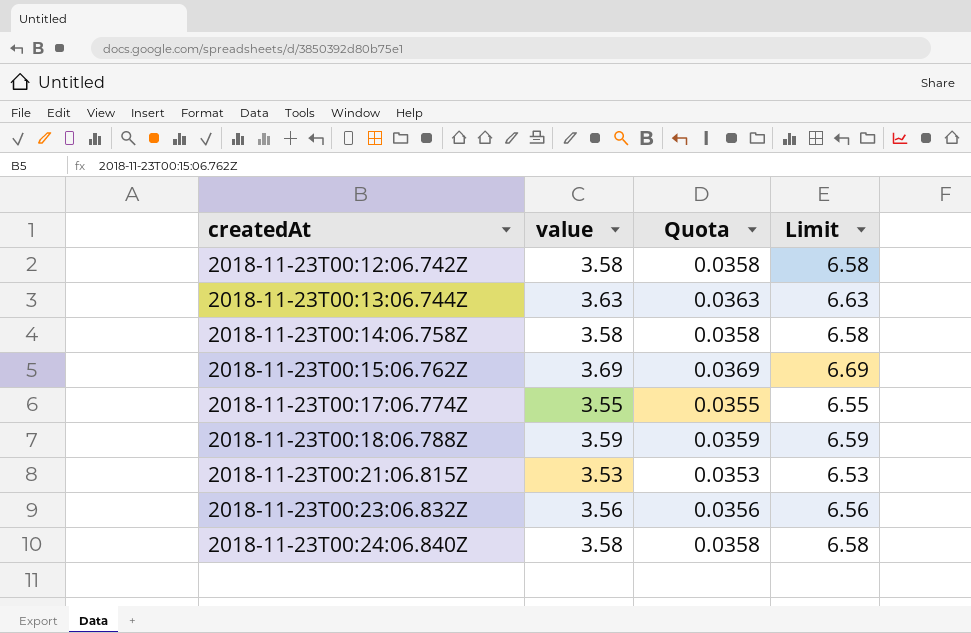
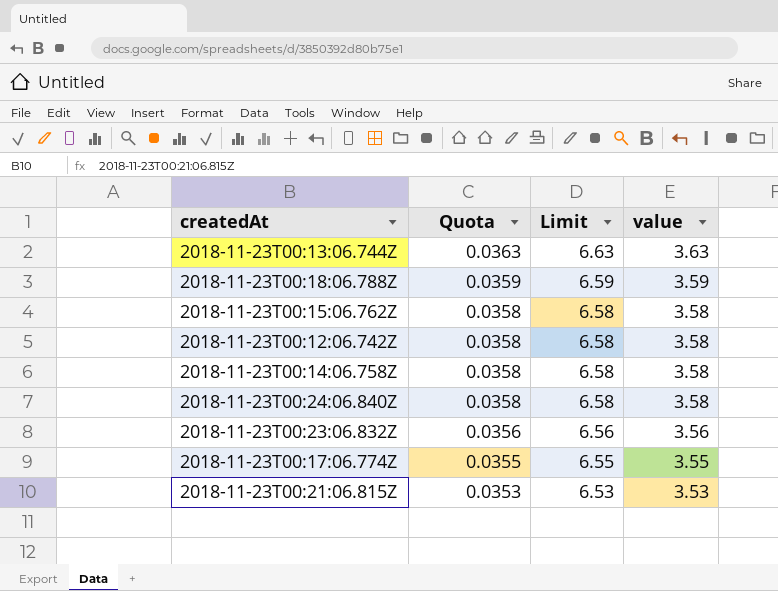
row order: createdAt ascending -> Quota descending
column value | position: 2 -> 4
2018-11-23T00:15:06.762Z | Quota: 0.0369 -> 0.0358
2018-11-23T00:15:06.762Z | Limit: 6.69 -> 6.58
2018-11-23T00:15:06.762Z | value: 3.69 -> 3.58

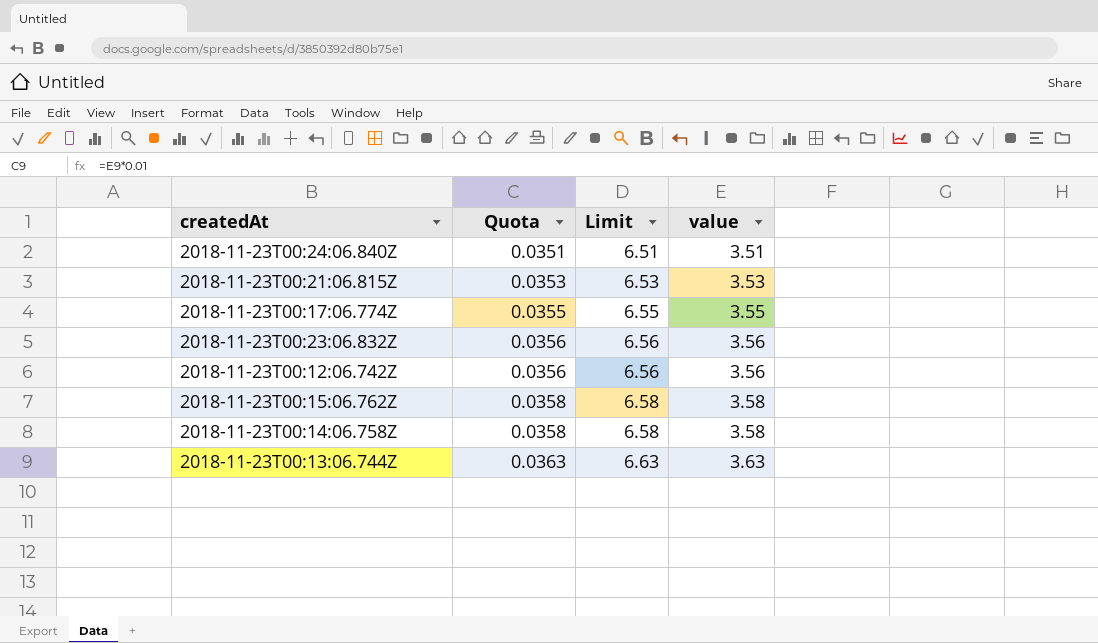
row order: Quota descending -> Quota ascending
row 2018-11-23T00:18:06.788Z: 0.0359 | 6.59 | 3.59 -> none
2018-11-23T00:24:06.840Z | Quota: 0.0358 -> 0.0351
2018-11-23T00:24:06.840Z | Limit: 6.58 -> 6.51
2018-11-23T00:24:06.840Z | value: 3.58 -> 3.51
2018-11-23T00:12:06.742Z | Quota: 0.0358 -> 0.0356
2018-11-23T00:12:06.742Z | Limit: 6.58 -> 6.56
2018-11-23T00:12:06.742Z | value: 3.58 -> 3.56

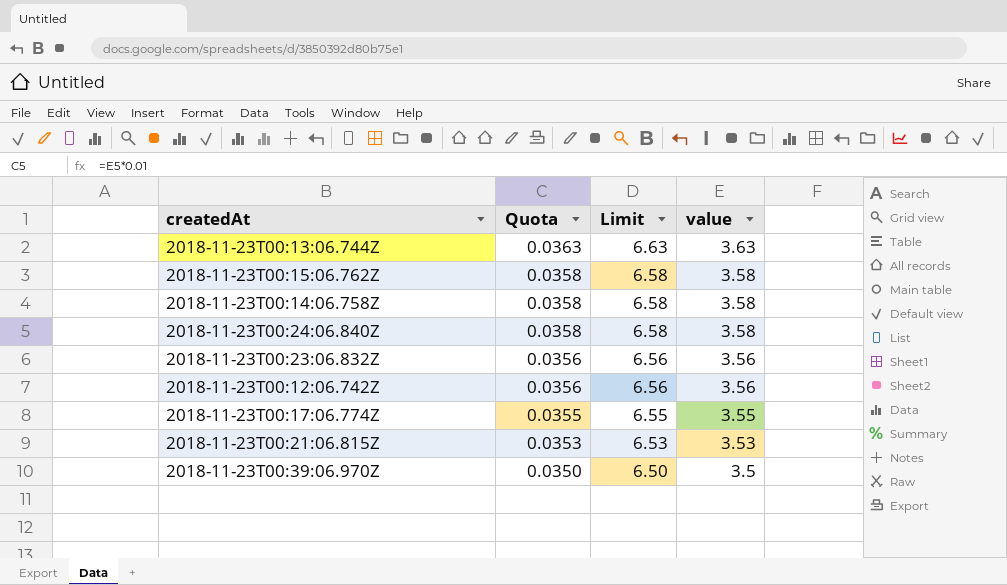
row order: Quota ascending -> Quota descending
2018-11-23T00:24:06.840Z | Quota: 0.0351 -> 0.0358
2018-11-23T00:24:06.840Z | Limit: 6.51 -> 6.58
2018-11-23T00:24:06.840Z | value: 3.51 -> 3.58
row 2018-11-23T00:39:06.970Z: none -> 0.0350 | 6.50 | 3.5

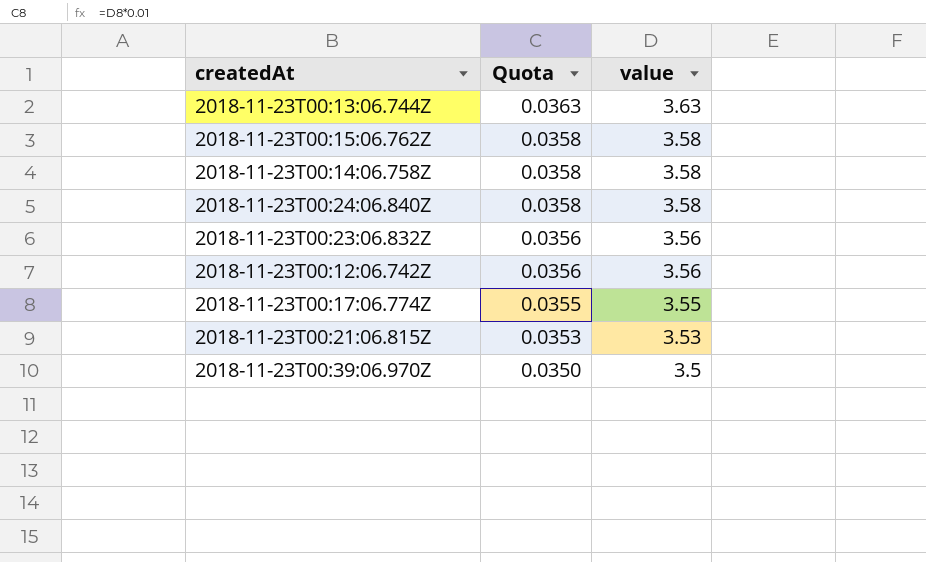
column Limit | formula: [value] + 3 -> none

